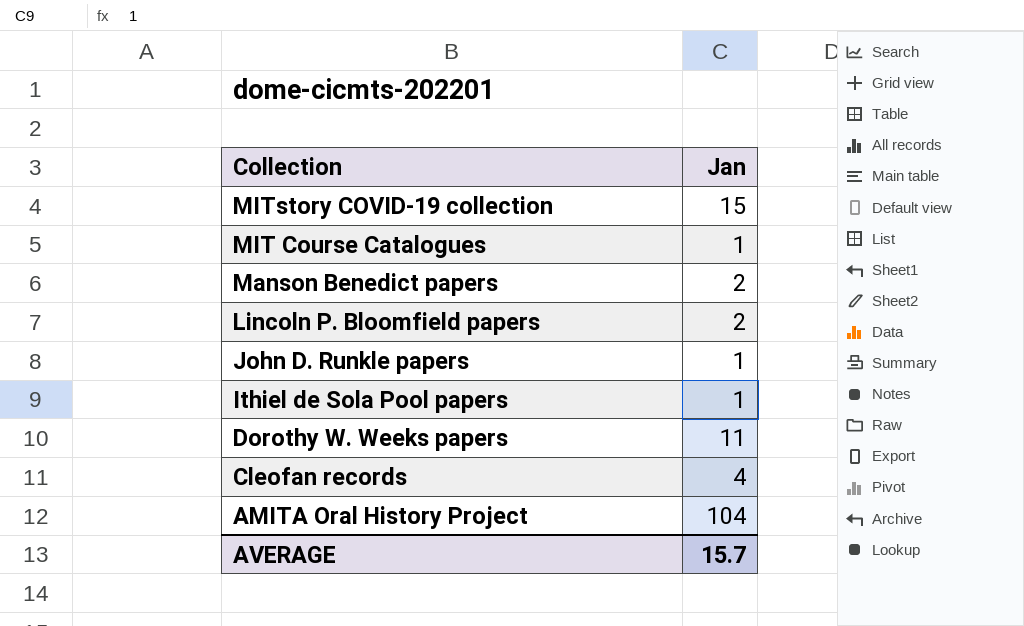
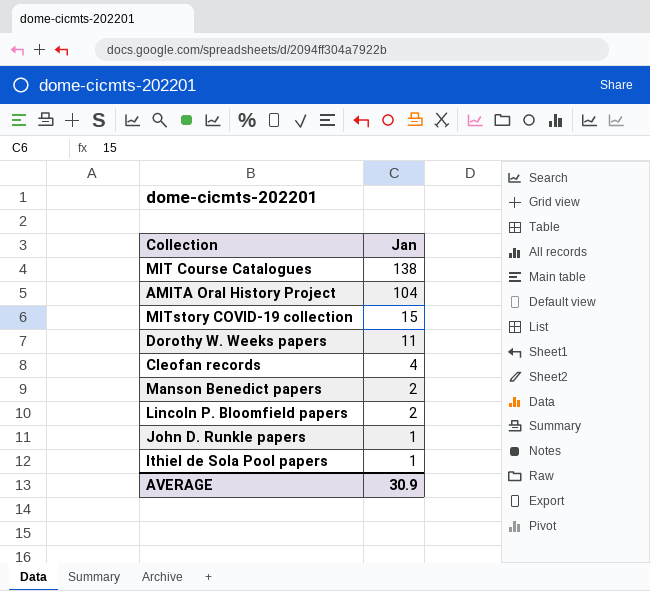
row order: Collection descending -> Jan descending
MIT Course Catalogues | Jan: 1 -> 138
AVERAGE | Jan: 15.7 -> 30.9

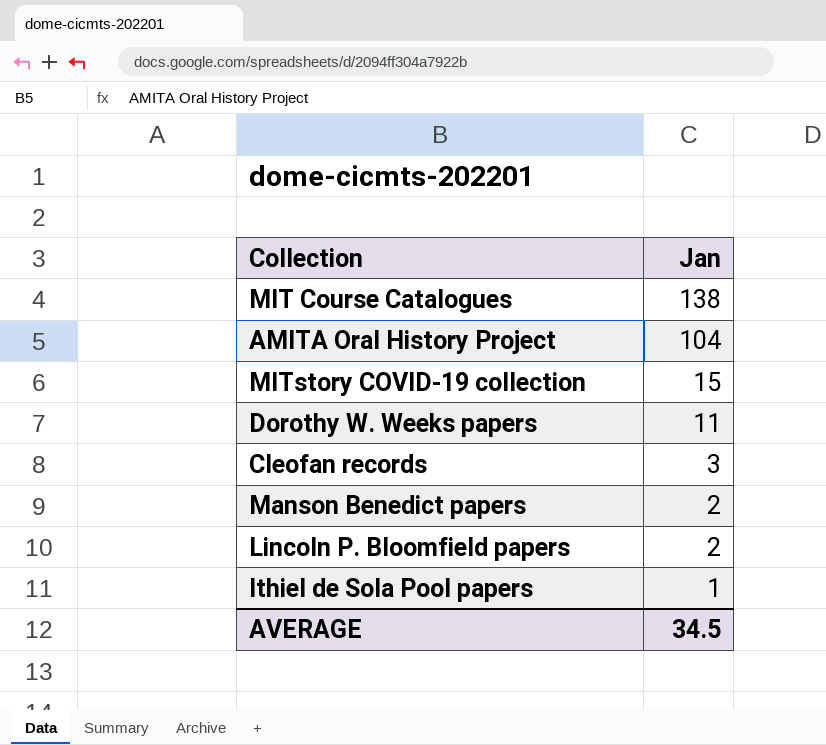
row John D. Runkle papers: 1 -> none
Cleofan records | Jan: 4 -> 3
AVERAGE | Jan: 30.9 -> 34.5

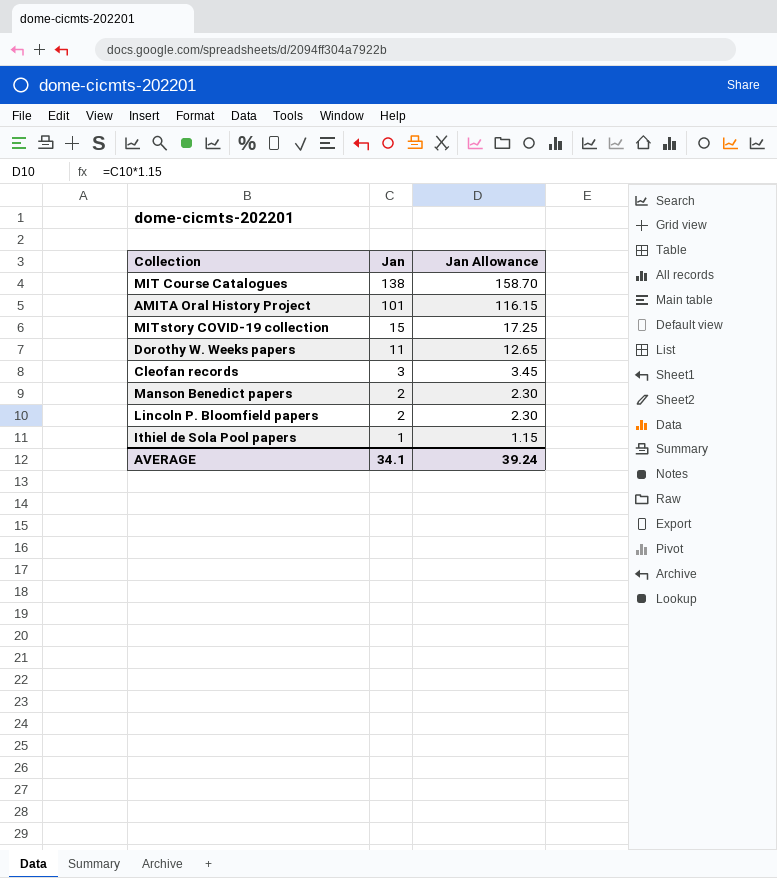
column Jan Allowance | formula: none -> [Jan] * 1.15
AMITA Oral History Project | Jan: 104 -> 101
AVERAGE | Jan: 34.5 -> 34.1

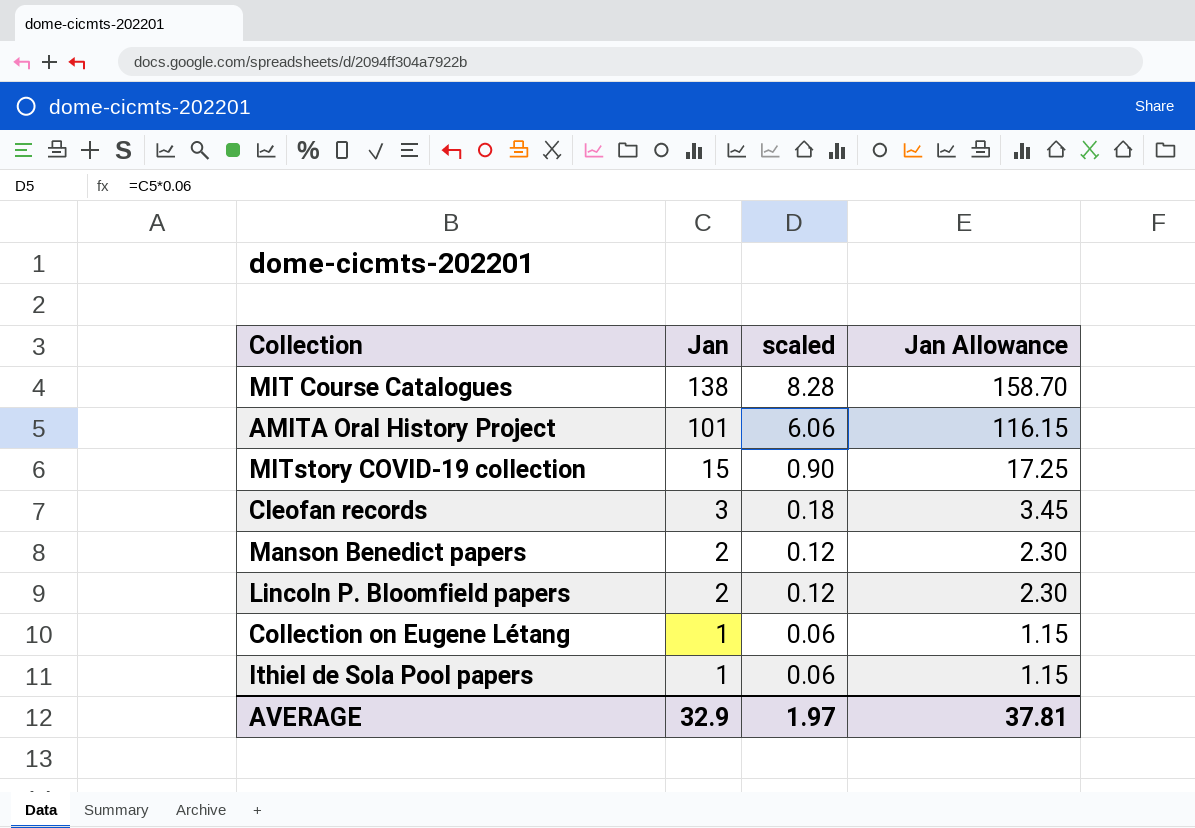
column scaled | formula: none -> [Jan] * 0.06
row Dorothy W. Weeks papers: 11 | 12.65 -> none
row Collection on Eugene Létang: none -> 1 | 0.06 | 1.15
AVERAGE | Jan: 34.1 -> 32.9
AVERAGE | Jan Allowance: 39.24 -> 37.81

